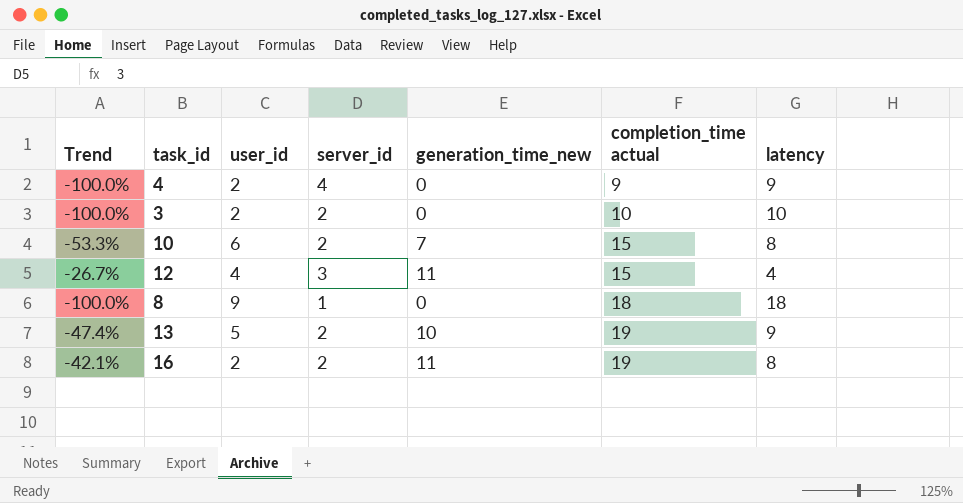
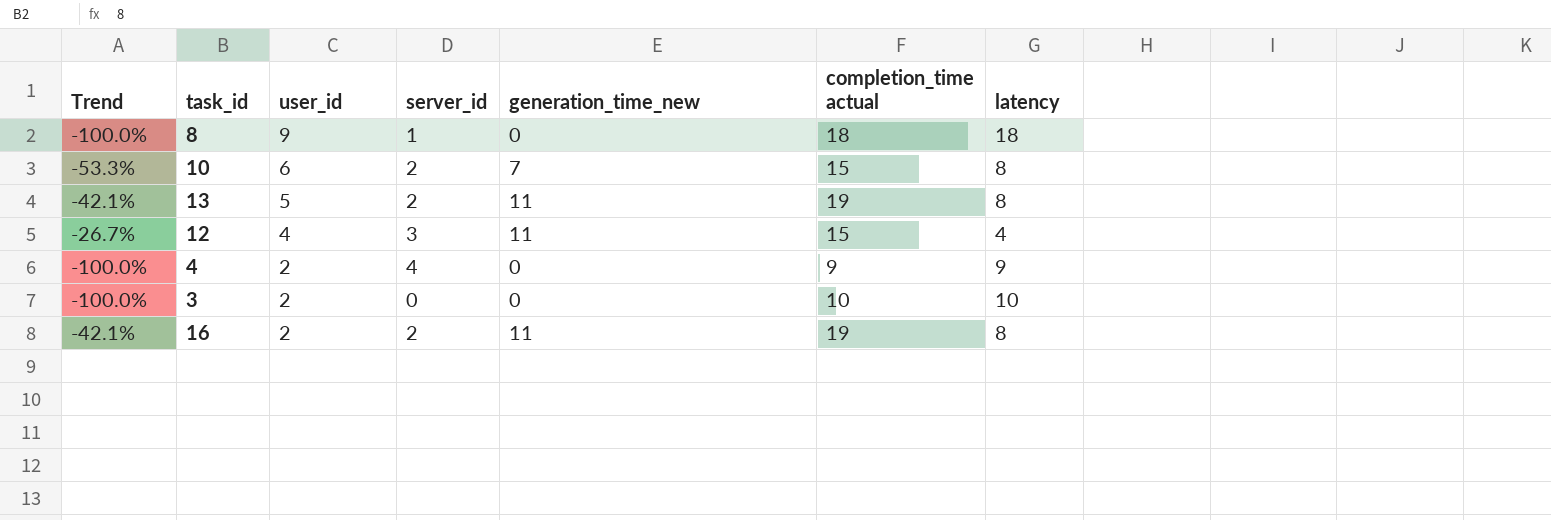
row order: completion_time actual ascending -> user_id descending
13 | Trend: -47.4% -> -42.1%
13 | generation_time_new: 10 -> 11
13 | latency: 9 -> 8
3 | server_id: 2 -> 0

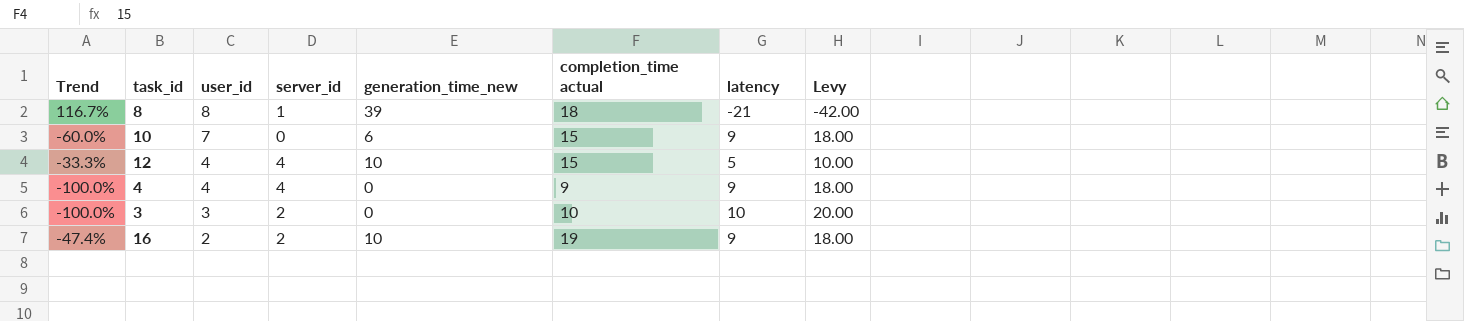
column Levy | formula: none -> [latency] * 2
row 13: -42.1% | 5 | 2 | 11 | 19 | 8 -> none
8 | Trend: -100.0% -> 116.7%
8 | user_id: 9 -> 8
8 | generation_time_new: 0 -> 39
8 | latency: 18 -> -21
10 | Trend: -53.3% -> -60.0%
10 | user_id: 6 -> 7
10 | server_id: 2 -> 0
10 | generation_time_new: 7 -> 6
10 | latency: 8 -> 9
12 | Trend: -26.7% -> -33.3%
12 | server_id: 3 -> 4
12 | generation_time_new: 11 -> 10
12 | latency: 4 -> 5
4 | user_id: 2 -> 4
3 | user_id: 2 -> 3
3 | server_id: 0 -> 2
16 | Trend: -42.1% -> -47.4%
16 | generation_time_new: 11 -> 10
16 | latency: 8 -> 9

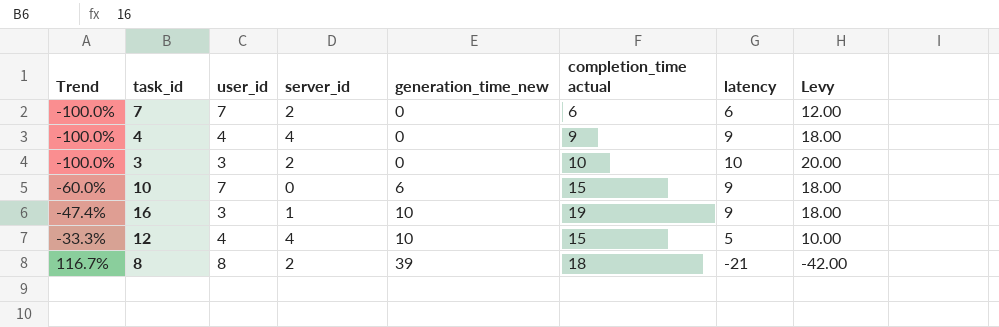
row order: user_id descending -> Trend ascending
row 7: none -> -100.0% | 7 | 2 | 0 | 6 | 6 | 12.00
16 | user_id: 2 -> 3
16 | server_id: 2 -> 1
8 | server_id: 1 -> 2

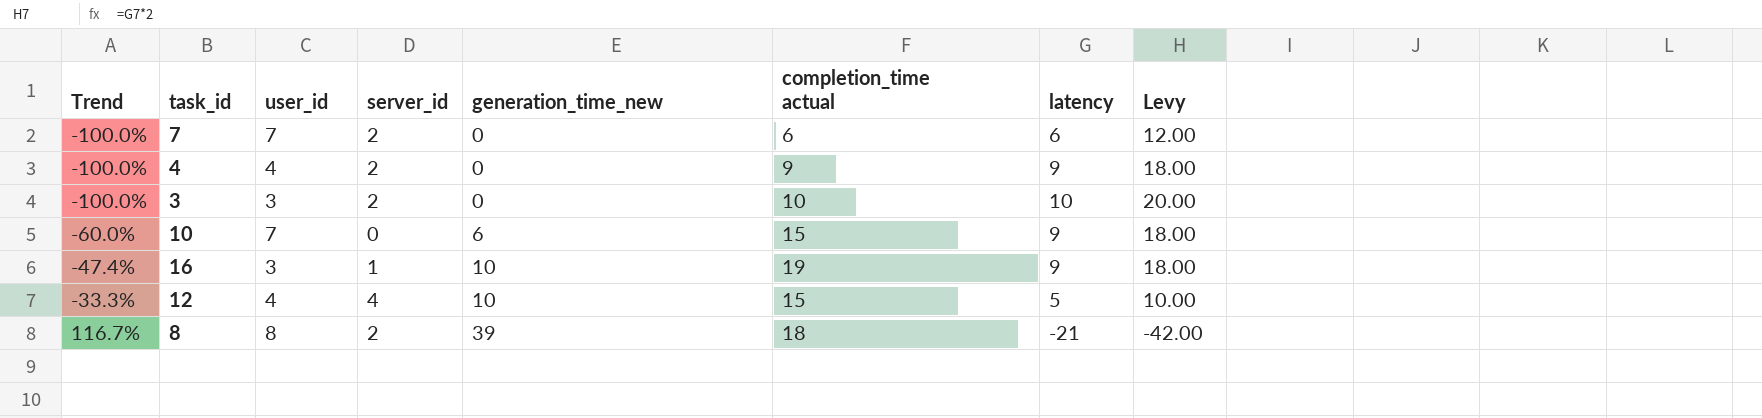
4 | server_id: 4 -> 2

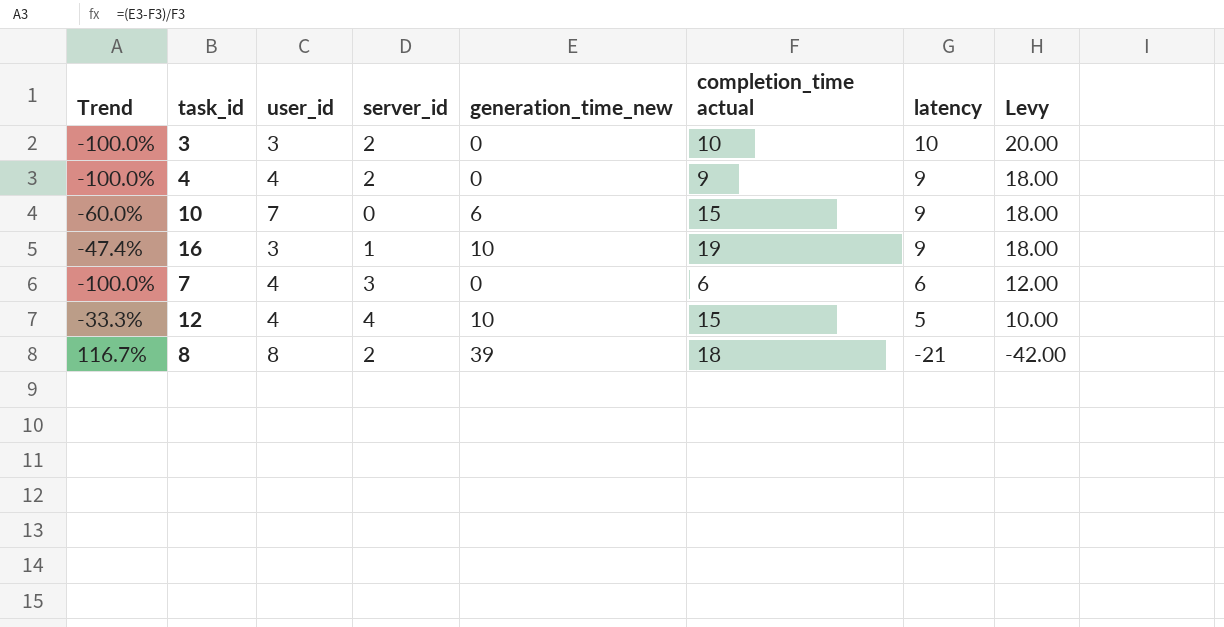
row order: Trend ascending -> latency descending
7 | user_id: 7 -> 4
7 | server_id: 2 -> 3

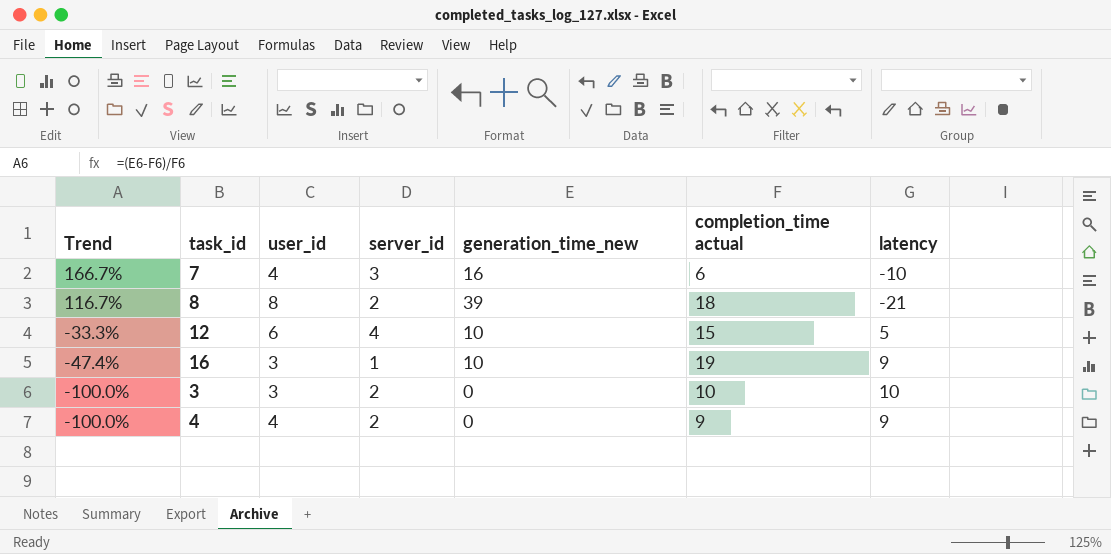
row order: latency descending -> Trend descending
column Levy | formula: [latency] * 2 -> none
row 10: -60.0% | 7 | 0 | 6 | 15 | 9 | 18.00 -> none
7 | Trend: -100.0% -> 166.7%
7 | generation_time_new: 0 -> 16
7 | latency: 6 -> -10
12 | user_id: 4 -> 6

